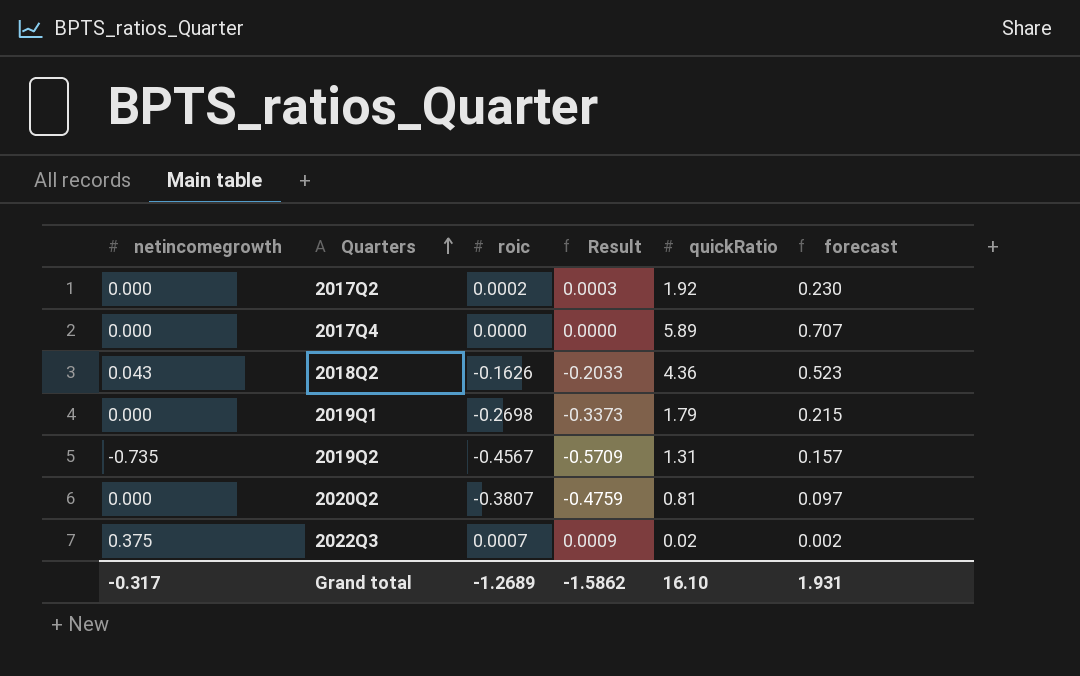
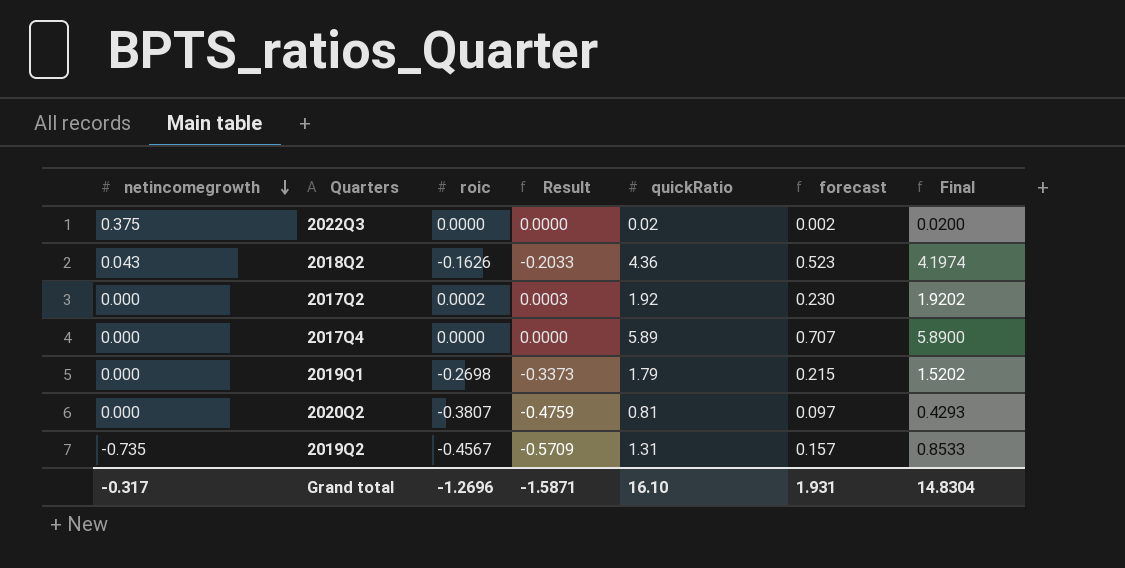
row order: Quarters ascending -> netincomegrowth descending
column Final | formula: none -> [roic] + [quickRatio]
2022Q3 | roic: 0.0007 -> 0.0000
2022Q3 | Result: 0.0009 -> 0.0000
Grand total | roic: -1.2689 -> -1.2696
Grand total | Result: -1.5862 -> -1.5871

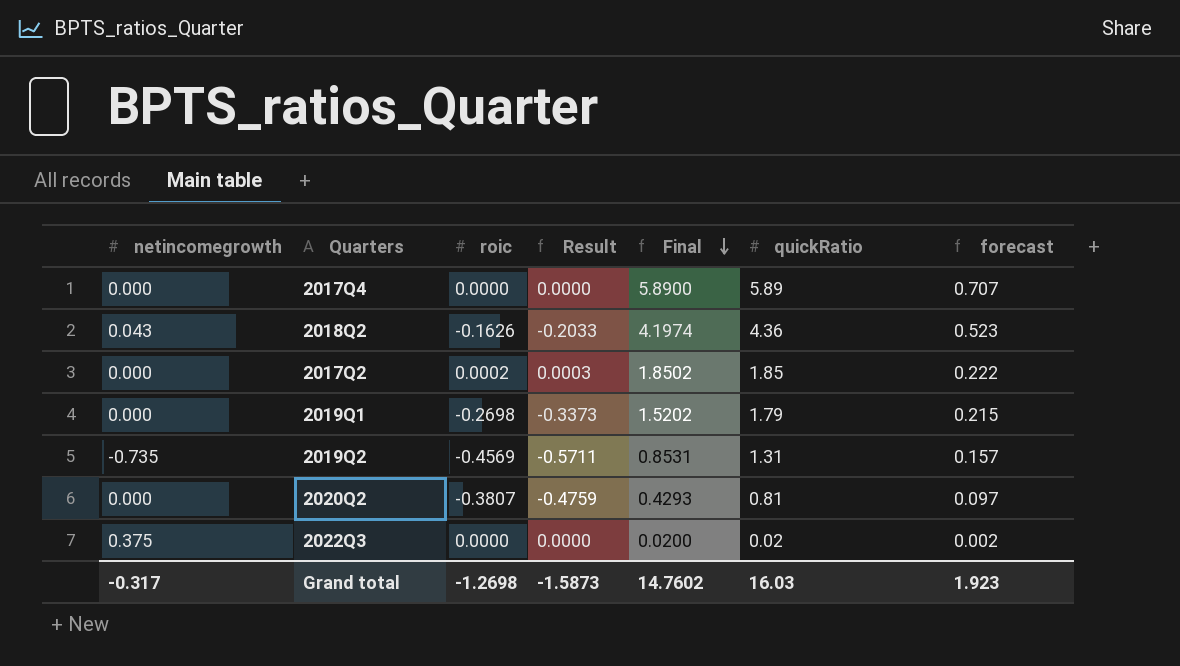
row order: netincomegrowth descending -> Final descending
column Final | position: 7 -> 5
2017Q2 | Final: 1.9202 -> 1.8502
2017Q2 | quickRatio: 1.92 -> 1.85
2017Q2 | forecast: 0.230 -> 0.222
2019Q2 | roic: -0.4567 -> -0.4569
2019Q2 | Result: -0.5709 -> -0.5711
2019Q2 | Final: 0.8533 -> 0.8531
Grand total | roic: -1.2696 -> -1.2698
Grand total | Result: -1.5871 -> -1.5873
Grand total | Final: 14.8304 -> 14.7602
Grand total | quickRatio: 16.10 -> 16.03
Grand total | forecast: 1.931 -> 1.923

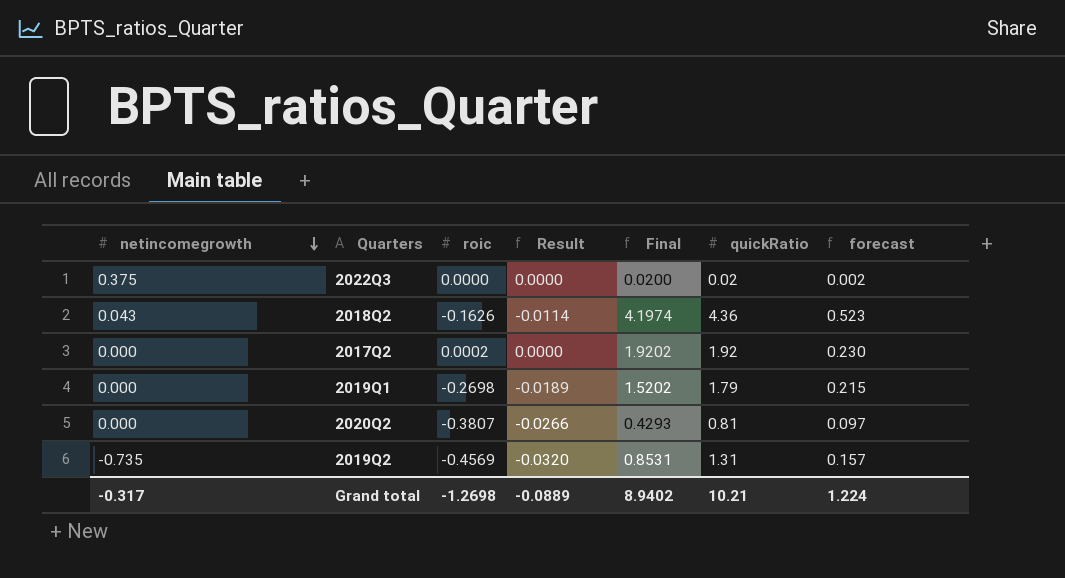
row order: Final descending -> netincomegrowth descending
column Result | formula: [roic] * 1.25 -> [roic] * 0.07
row 2017Q4: 0.000 | 0.0000 | 0.0000 | 5.8900 | 5.89 | 0.707 -> none
2017Q2 | Final: 1.8502 -> 1.9202
2017Q2 | quickRatio: 1.85 -> 1.92
2017Q2 | forecast: 0.222 -> 0.230
Grand total | Result: -1.5873 -> -0.0889
Grand total | Final: 14.7602 -> 8.9402
Grand total | quickRatio: 16.03 -> 10.21
Grand total | forecast: 1.923 -> 1.224

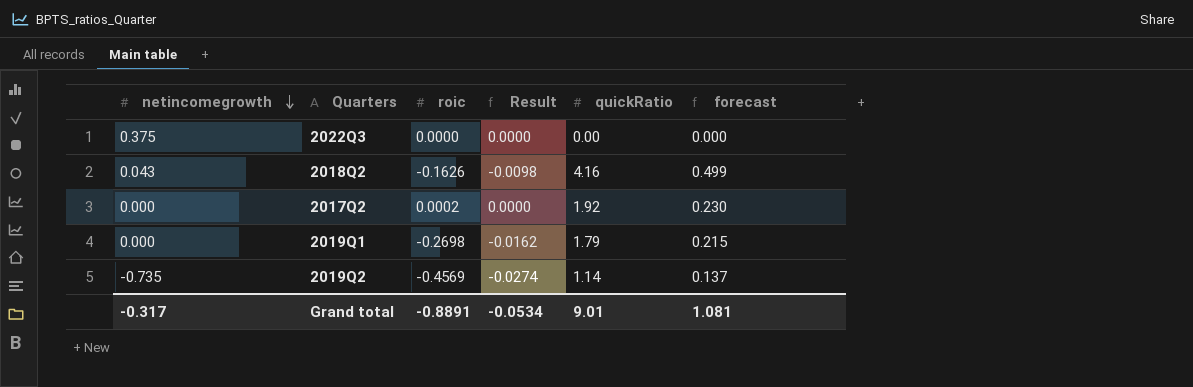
column Final | formula: [roic] + [quickRatio] -> none
column Result | formula: [roic] * 0.07 -> [roic] * 0.06
row 2020Q2: 0.000 | -0.3807 | -0.0266 | 0.4293 | 0.81 | 0.097 -> none
2022Q3 | quickRatio: 0.02 -> 0.00
2022Q3 | forecast: 0.002 -> 0.000
2018Q2 | quickRatio: 4.36 -> 4.16
2018Q2 | forecast: 0.523 -> 0.499
2019Q2 | quickRatio: 1.31 -> 1.14
2019Q2 | forecast: 0.157 -> 0.137
Grand total | roic: -1.2698 -> -0.8891
Grand total | Result: -0.0889 -> -0.0534
Grand total | quickRatio: 10.21 -> 9.01
Grand total | forecast: 1.224 -> 1.081

